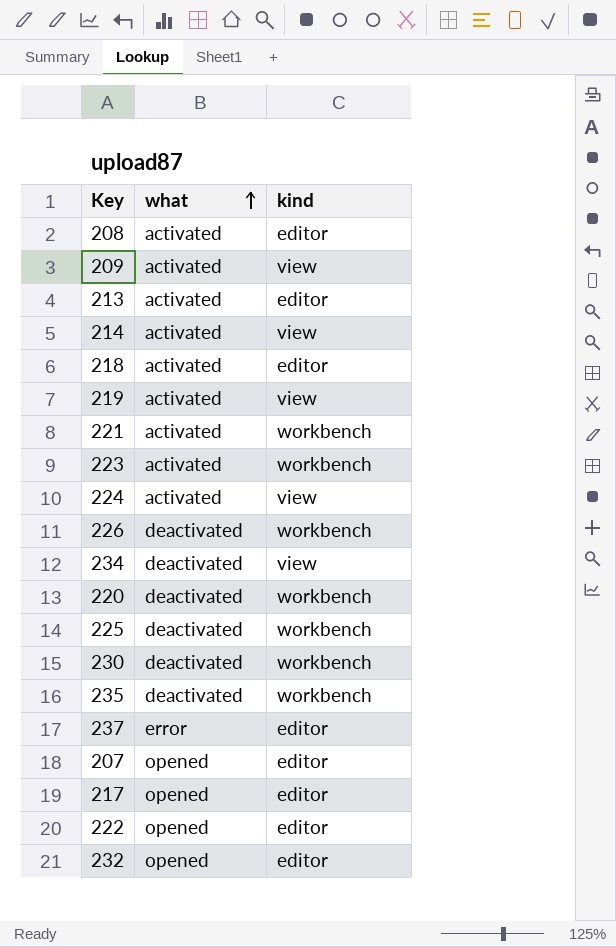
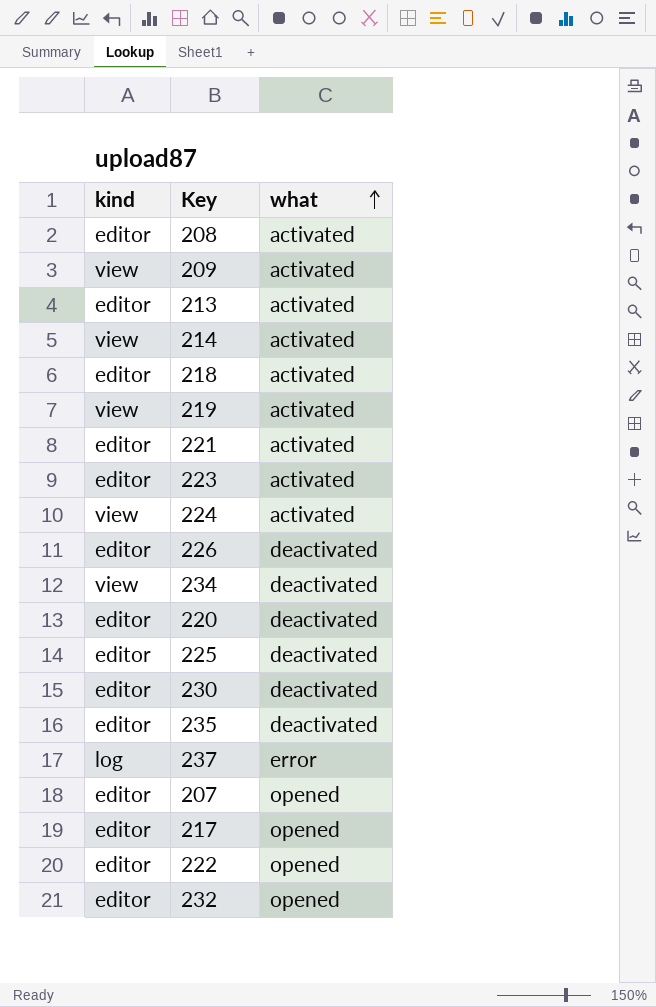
column kind | position: 3 -> 1
221 | kind: workbench -> editor
223 | kind: workbench -> editor
226 | kind: workbench -> editor
220 | kind: workbench -> editor
225 | kind: workbench -> editor
230 | kind: workbench -> editor
235 | kind: workbench -> editor
237 | kind: editor -> log

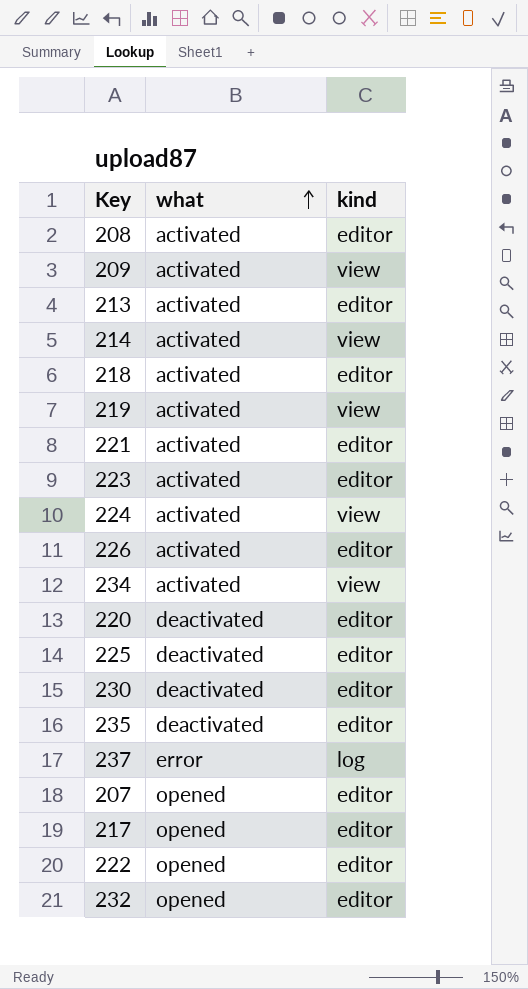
column kind | position: 1 -> 3
226 | what: deactivated -> activated
234 | what: deactivated -> activated

